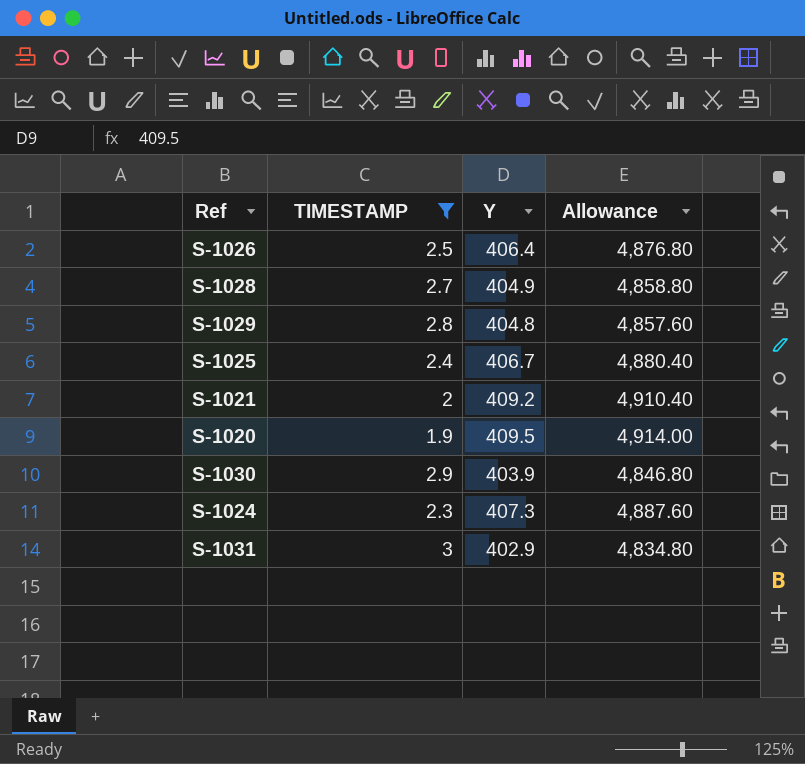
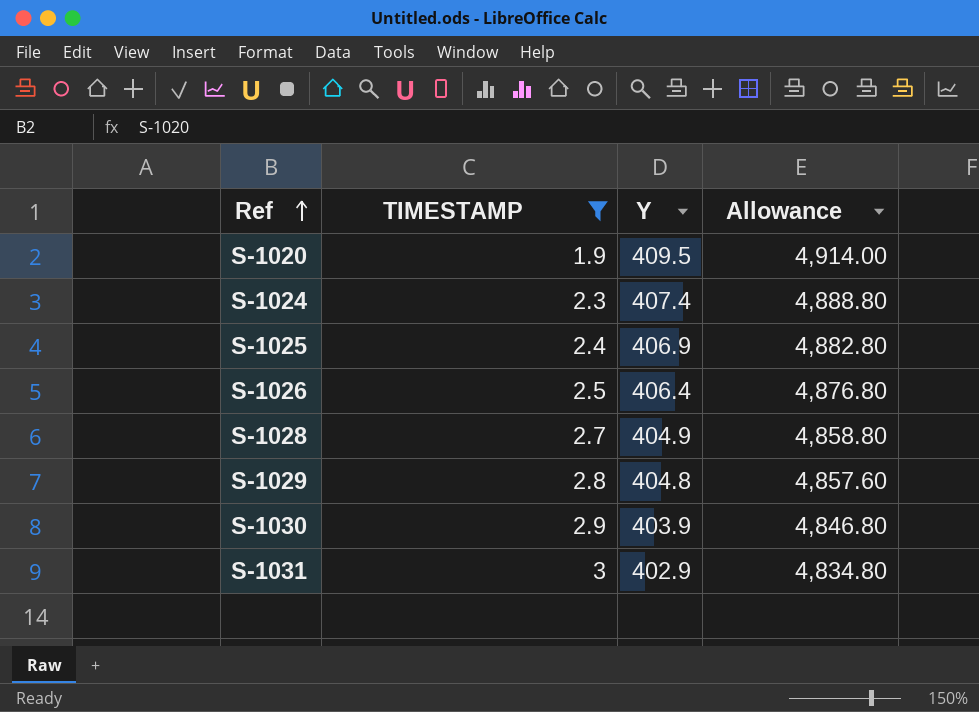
row order: none -> Ref ascending
row S-1021: 2 | 409.2 | 4,910.40 -> none
S-1024 | Y: 407.3 -> 407.4
S-1024 | Allowance: 4,887.60 -> 4,888.80
S-1025 | Y: 406.7 -> 406.9
S-1025 | Allowance: 4,880.40 -> 4,882.80

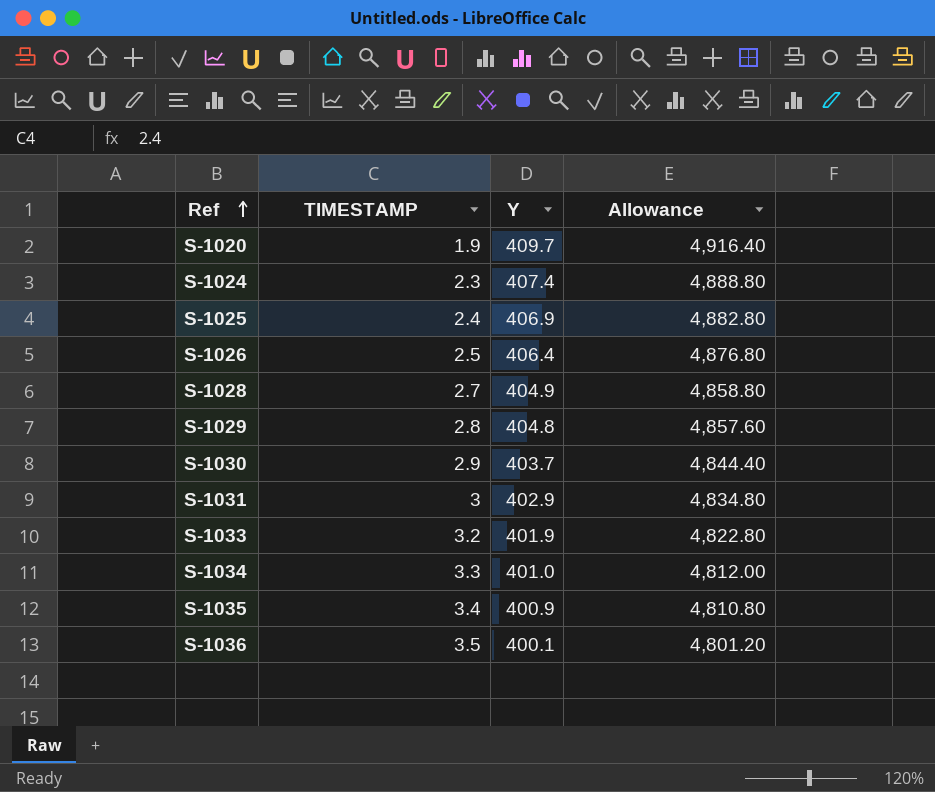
filter: TIMESTAMP <= 3 -> none
S-1020 | Y: 409.5 -> 409.7
S-1020 | Allowance: 4,914.00 -> 4,916.40
S-1030 | Y: 403.9 -> 403.7
S-1030 | Allowance: 4,846.80 -> 4,844.40

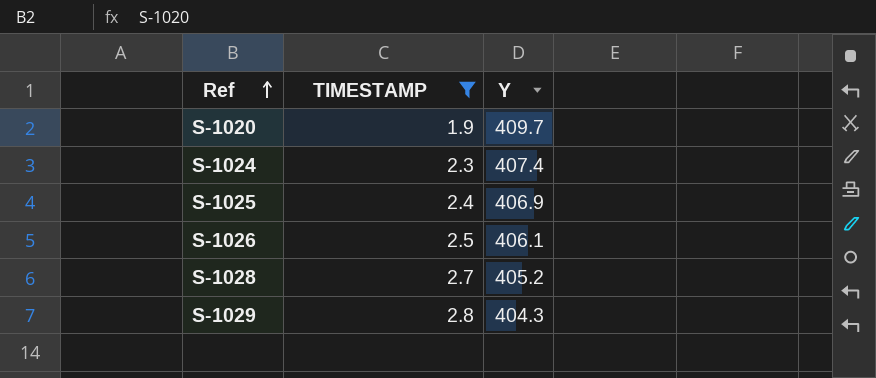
filter: none -> TIMESTAMP <= 2.8
column Allowance | formula: [Y] * 12 -> none
S-1026 | Y: 406.4 -> 406.1
S-1028 | Y: 404.9 -> 405.2
S-1029 | Y: 404.8 -> 404.3

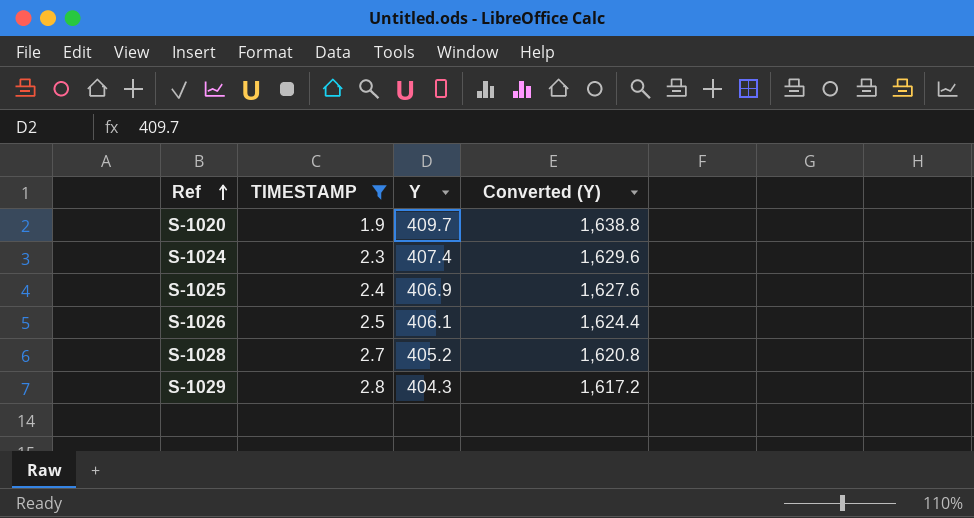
column Converted (Y) | formula: none -> [Y] * 4

